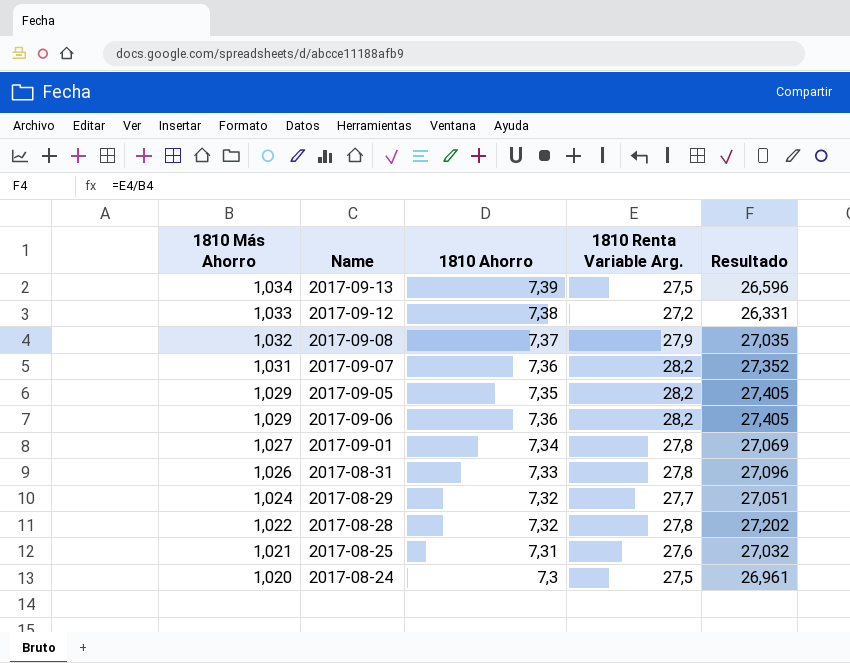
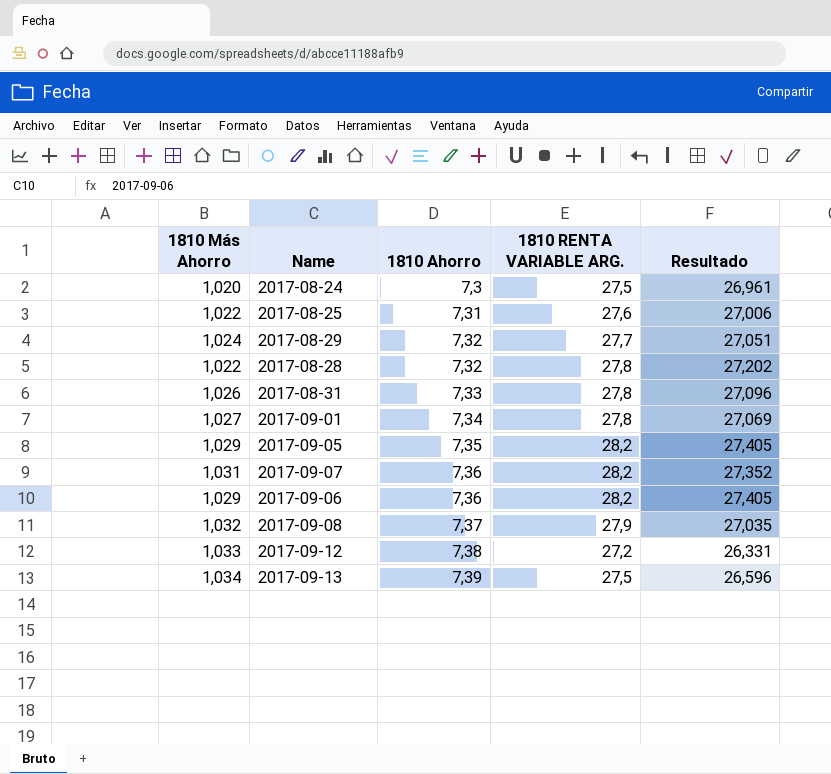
row order: 1810 Más Ahorro descending -> 1810 Ahorro ascending
column name: 1810 Renta Variable Arg. -> 1810 RENTA VARIABLE ARG.
2017-08-25 | 1810 Más Ahorro: 1,021 -> 1,022
2017-08-25 | Resultado: 27,032 -> 27,006

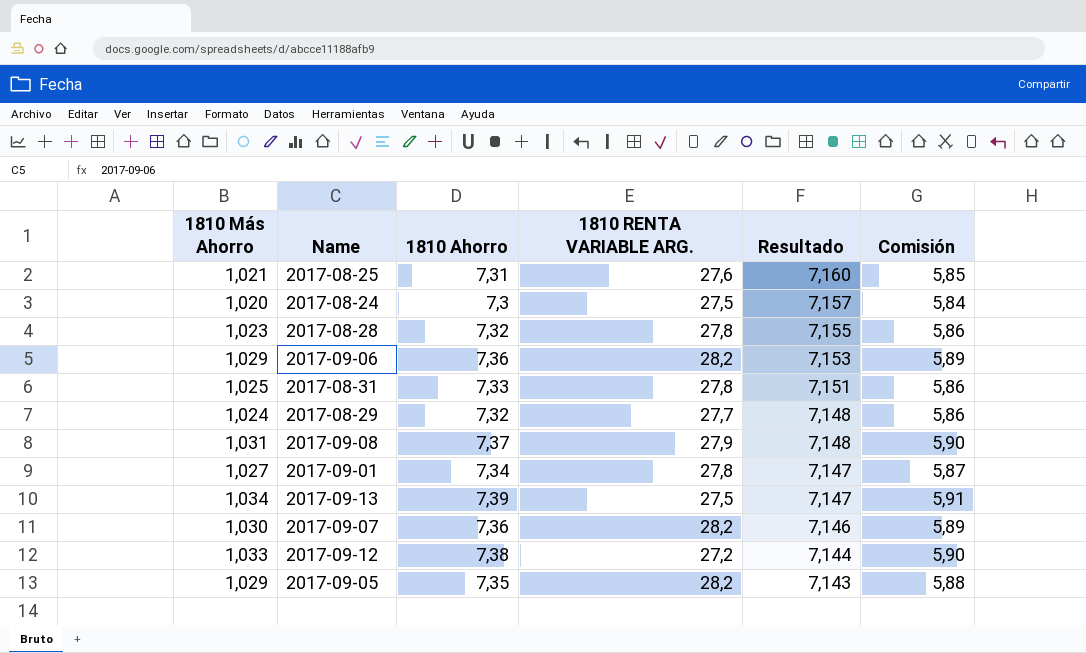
row order: 1810 Ahorro ascending -> Resultado descending
column Resultado | formula: [1810 RENTA VARIABLE ARG.] / [1810 Más Ahorro] -> [1810 Ahorro] / [1810 Más Ahorro]
column Comisión | formula: none -> [1810 Ahorro] * 0,8
2017-08-25 | 1810 Más Ahorro: 1,022 -> 1,021
2017-08-28 | 1810 Más Ahorro: 1,022 -> 1,023
2017-08-31 | 1810 Más Ahorro: 1,026 -> 1,025
2017-09-08 | 1810 Más Ahorro: 1,032 -> 1,031
2017-09-07 | 1810 Más Ahorro: 1,031 -> 1,030

